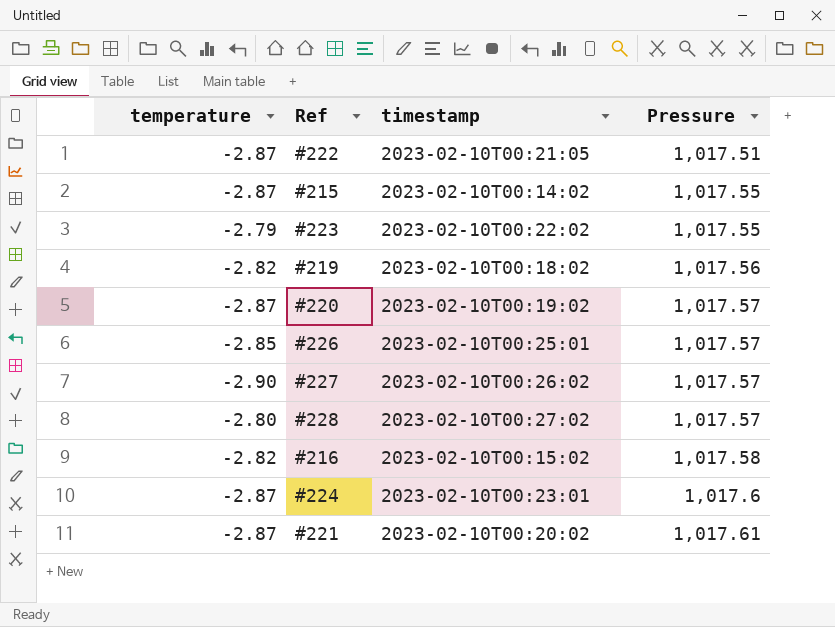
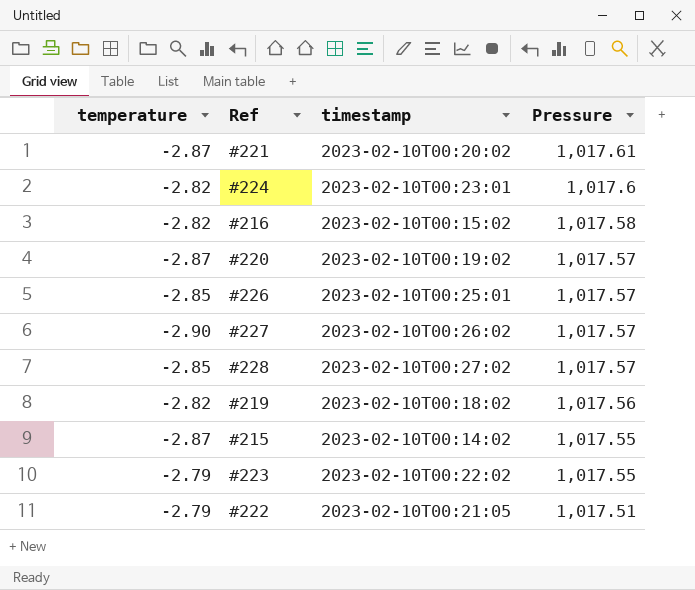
row order: Pressure ascending -> Pressure descending
#224 | temperature: -2.87 -> -2.82
#228 | temperature: -2.80 -> -2.85
#222 | temperature: -2.87 -> -2.79

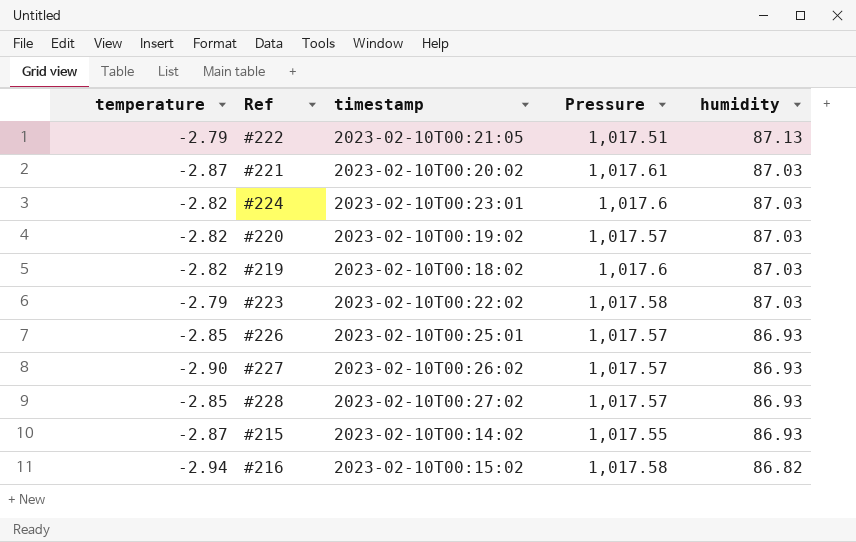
row order: Pressure descending -> humidity descending
column humidity | position: none -> 5
#220 | temperature: -2.87 -> -2.82
#219 | Pressure: 1,017.56 -> 1,017.6
#223 | Pressure: 1,017.55 -> 1,017.58
#216 | temperature: -2.82 -> -2.94

